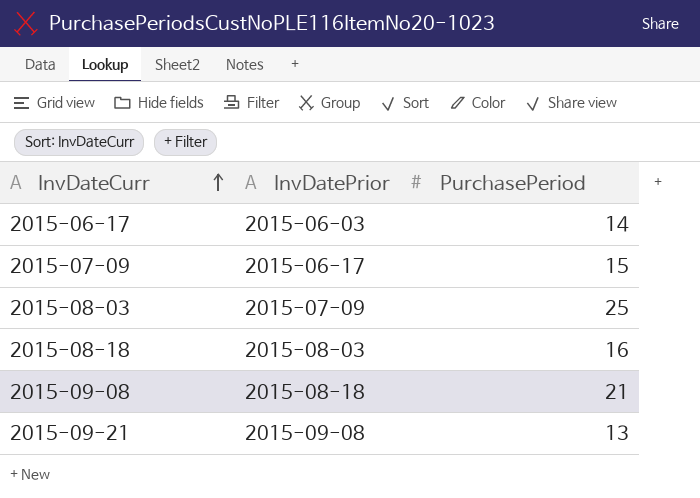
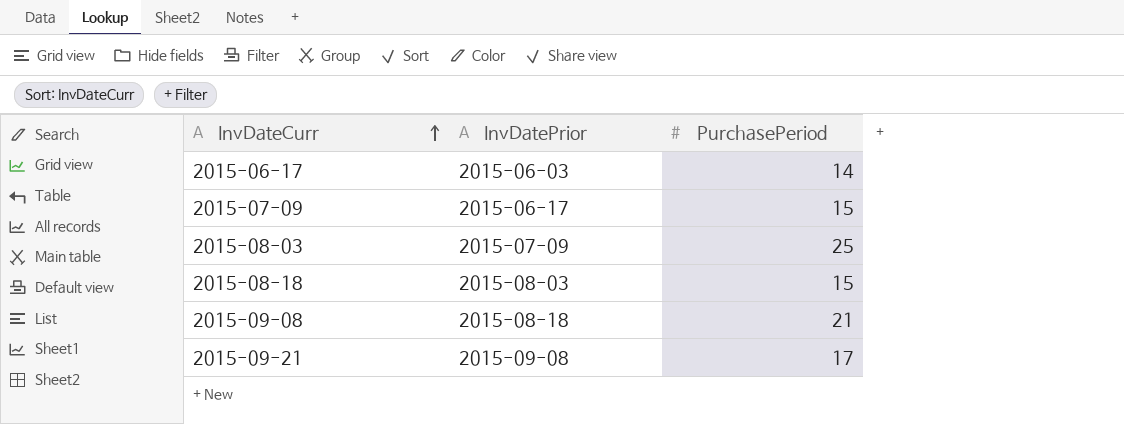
2015-08-18 | PurchasePeriod: 16 -> 15
2015-09-21 | PurchasePeriod: 13 -> 17

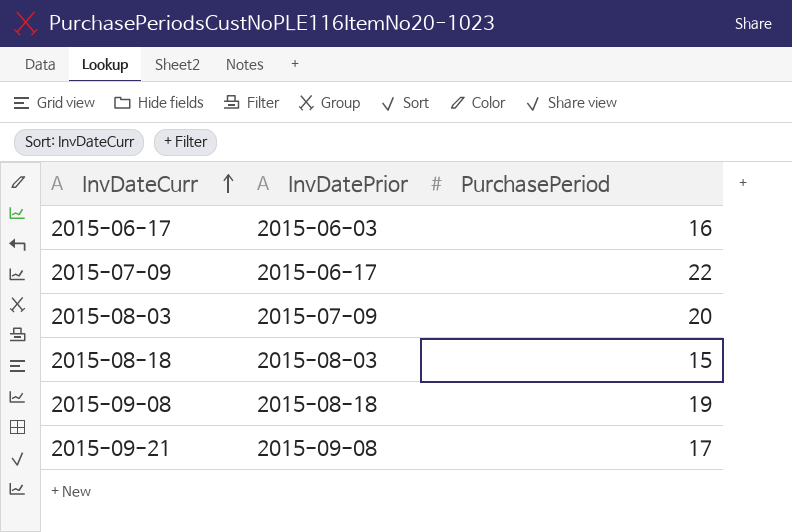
2015-06-17 | PurchasePeriod: 14 -> 16
2015-07-09 | PurchasePeriod: 15 -> 22
2015-08-03 | PurchasePeriod: 25 -> 20
2015-09-08 | PurchasePeriod: 21 -> 19

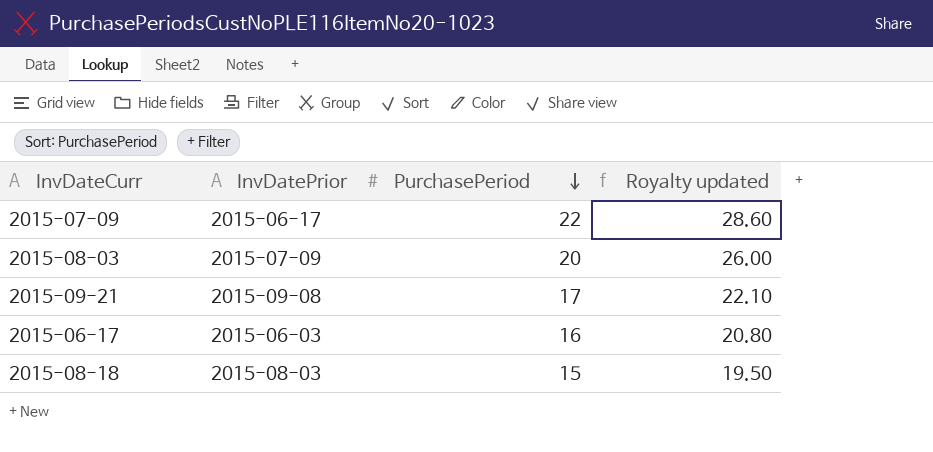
row order: InvDateCurr ascending -> PurchasePeriod descending
column Royalty updated | formula: none -> [PurchasePeriod] * 1.3
row 2015-09-08: 2015-08-18 | 19 -> none

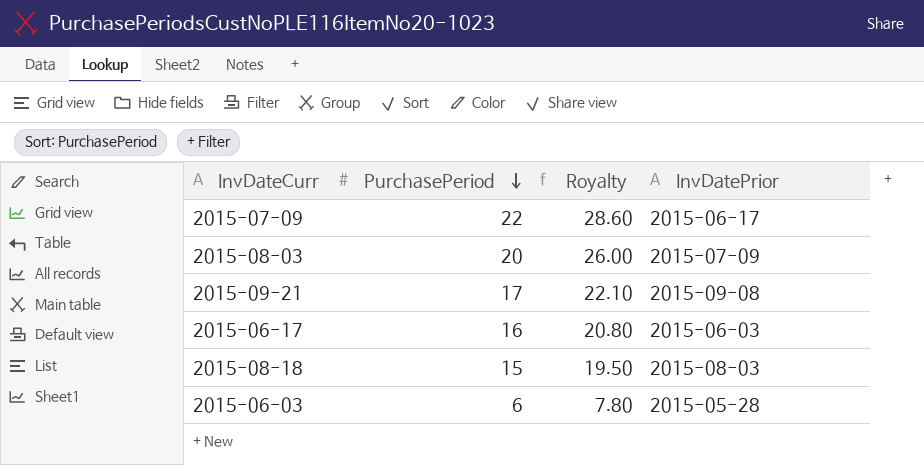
column name: Royalty updated -> Royalty
column InvDatePrior | position: 2 -> 4
row 2015-06-03: none -> 6 | 7.80 | 2015-05-28

